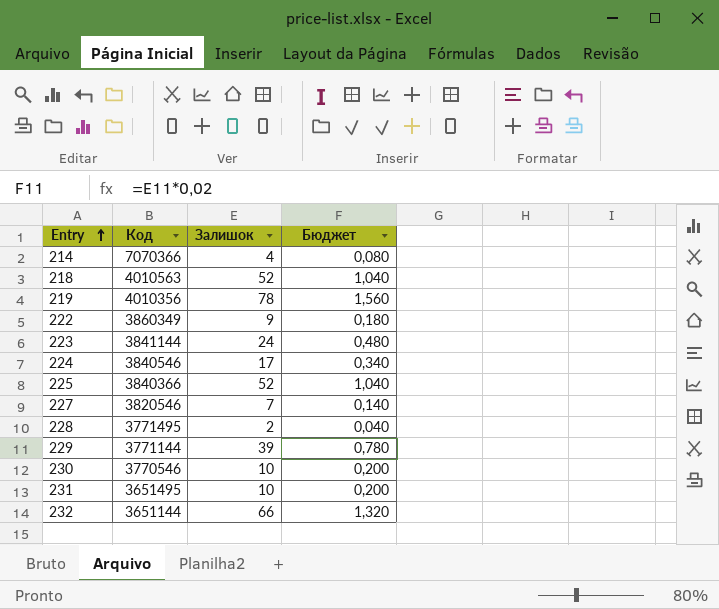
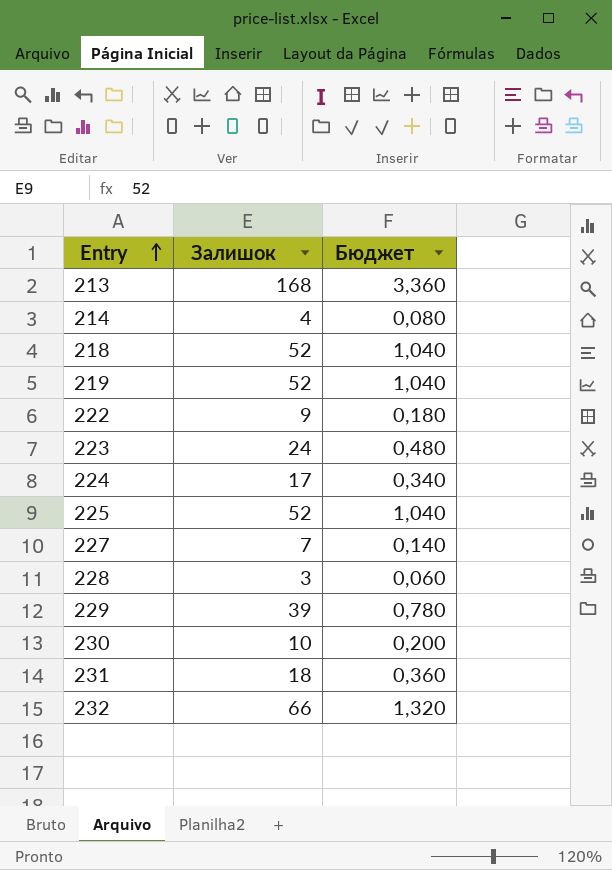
column Код | position: 2 -> none
row 213: none -> 168 | 3,360
219 | Залишок: 78 -> 52
219 | Бюджет: 1,560 -> 1,040
228 | Залишок: 2 -> 3
228 | Бюджет: 0,040 -> 0,060
231 | Залишок: 10 -> 18
231 | Бюджет: 0,200 -> 0,360

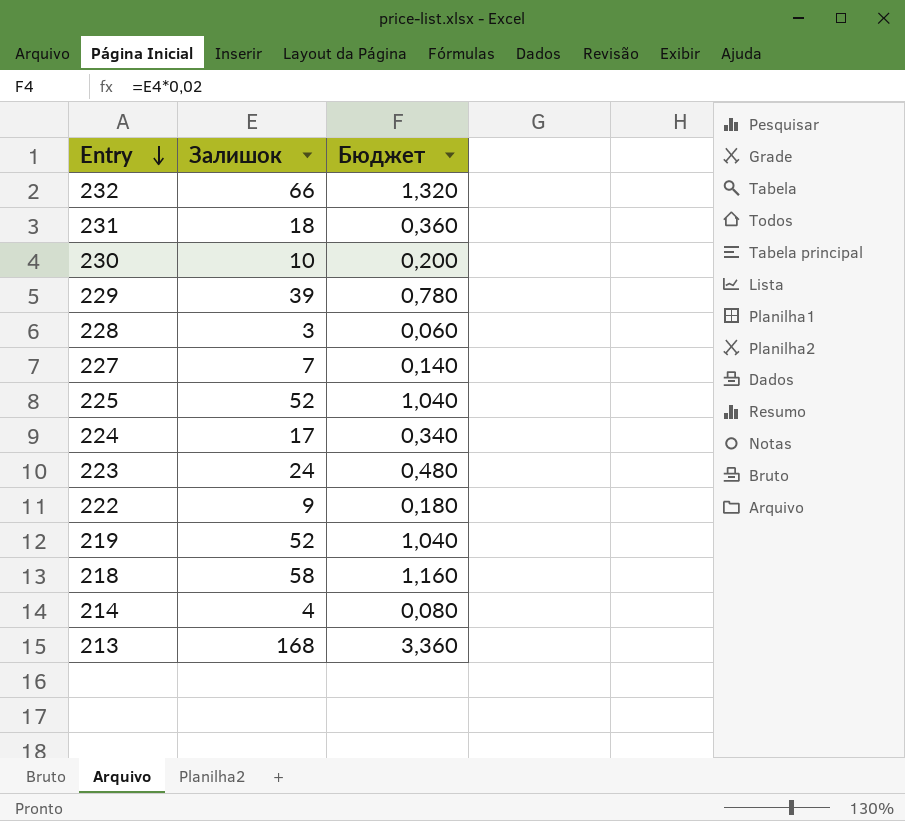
row order: Entry ascending -> Entry descending
218 | Залишок: 52 -> 58
218 | Бюджет: 1,040 -> 1,160

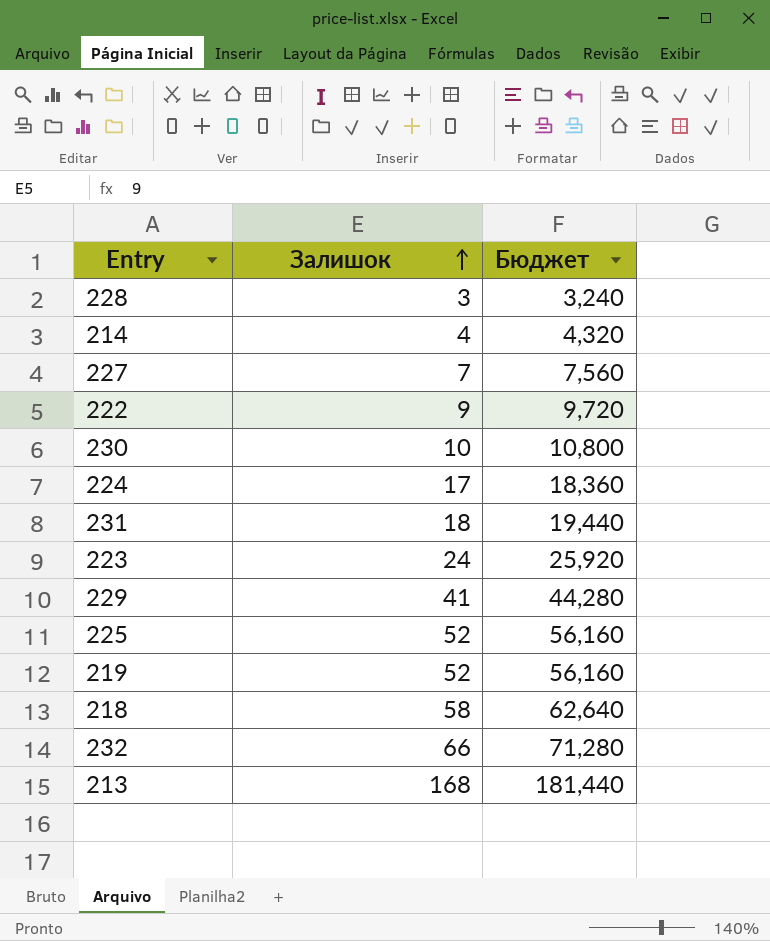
row order: Entry descending -> Залишок ascending
column Бюджет | formula: [Залишок] * 0,02 -> [Залишок] * 1,08
229 | Залишок: 39 -> 41

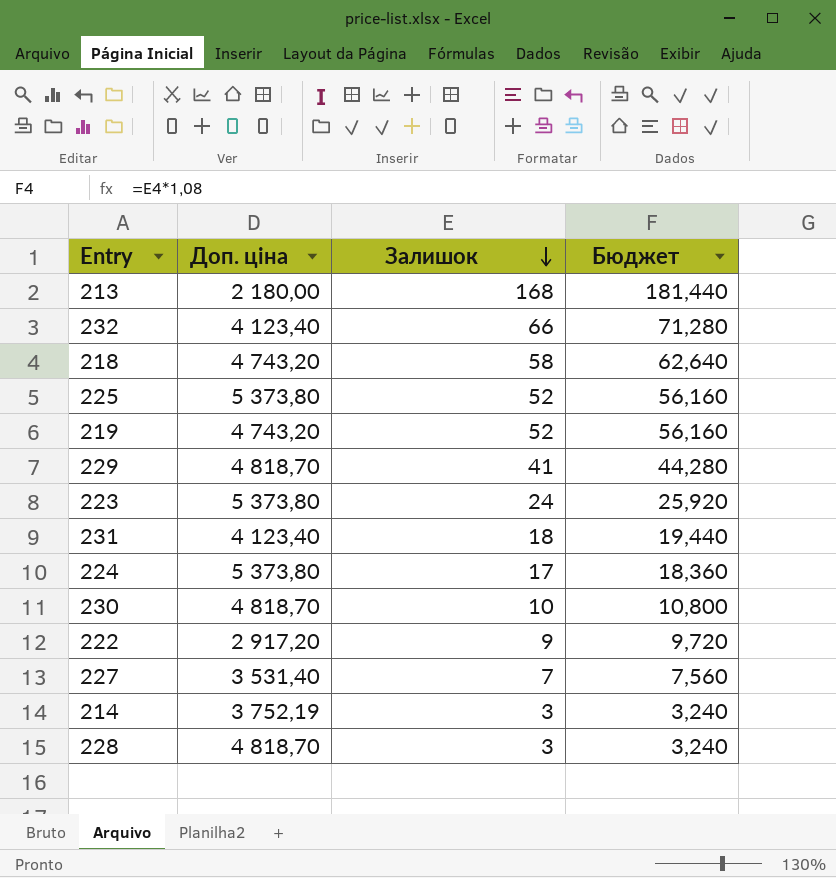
row order: Залишок ascending -> Залишок descending
column Доп. ціна | position: none -> 2
214 | Залишок: 4 -> 3
214 | Бюджет: 4,320 -> 3,240

